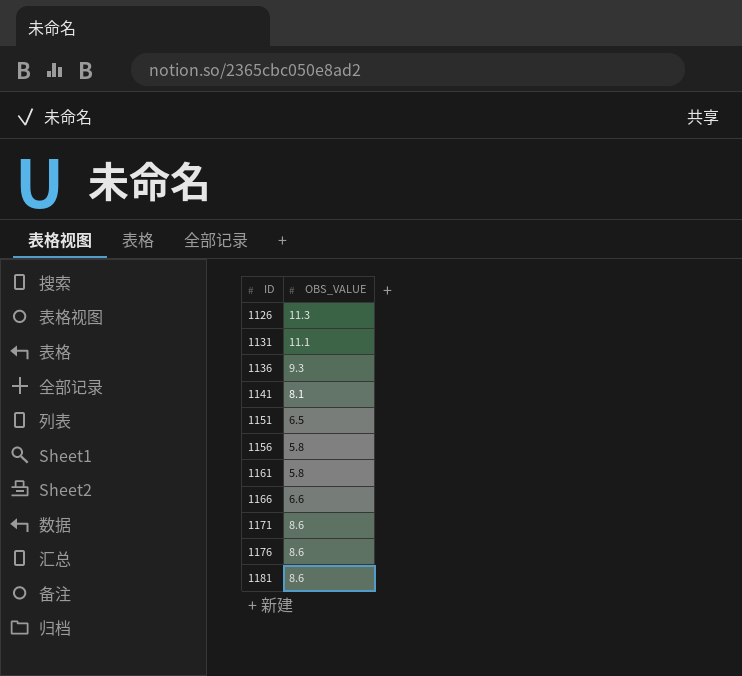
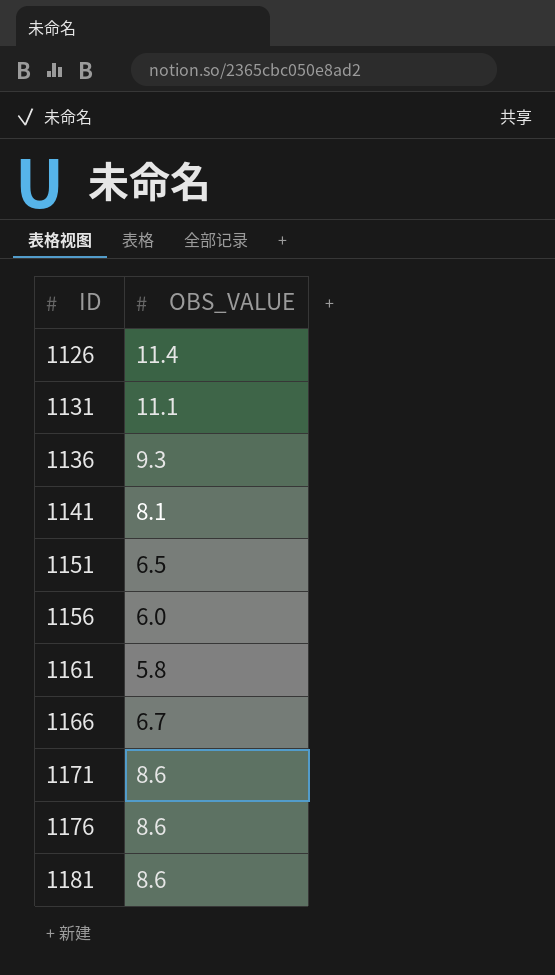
1126 | OBS_VALUE: 11.3 -> 11.4
1156 | OBS_VALUE: 5.8 -> 6.0
1166 | OBS_VALUE: 6.6 -> 6.7

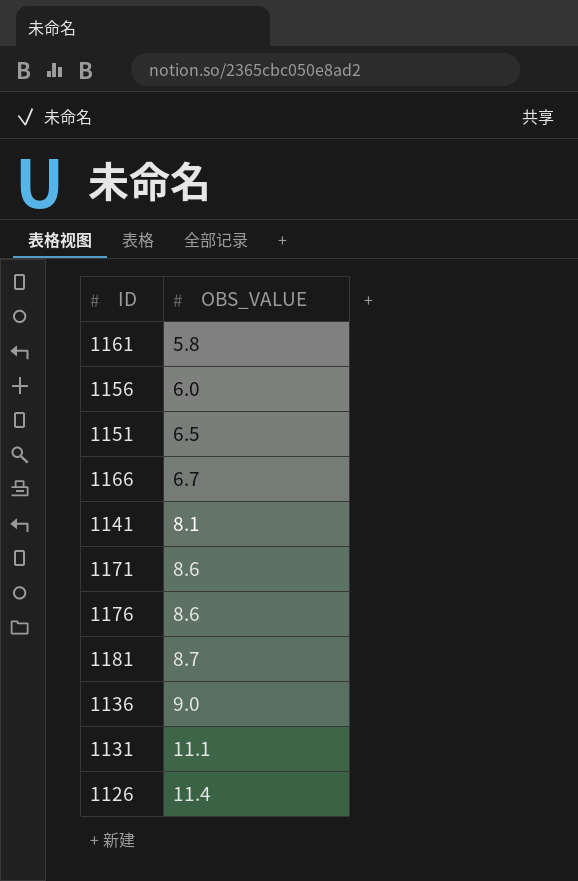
row order: ID ascending -> OBS_VALUE ascending
1181 | OBS_VALUE: 8.6 -> 8.7
1136 | OBS_VALUE: 9.3 -> 9.0

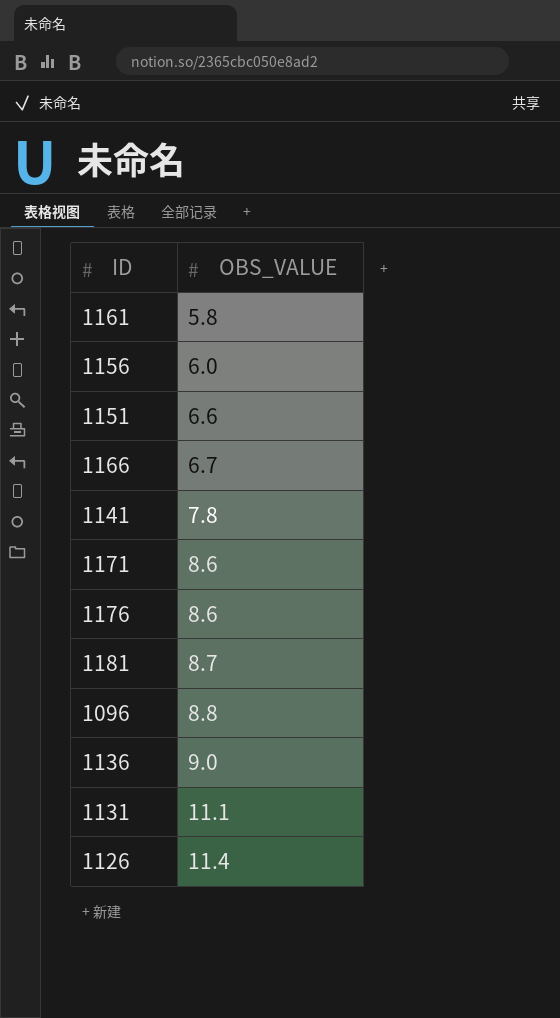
1151 | OBS_VALUE: 6.5 -> 6.6
1141 | OBS_VALUE: 8.1 -> 7.8
row 1096: none -> 8.8

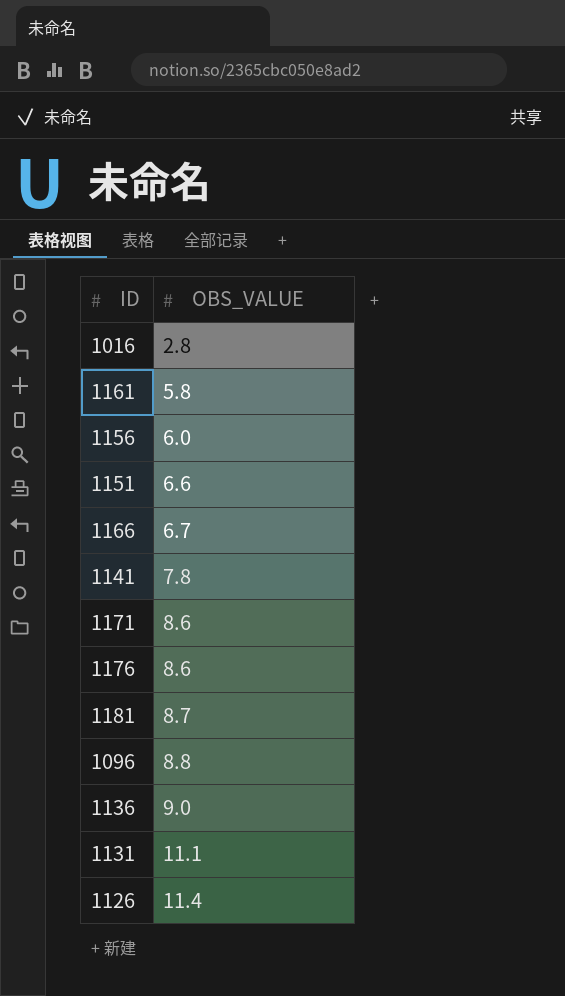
row 1016: none -> 2.8

